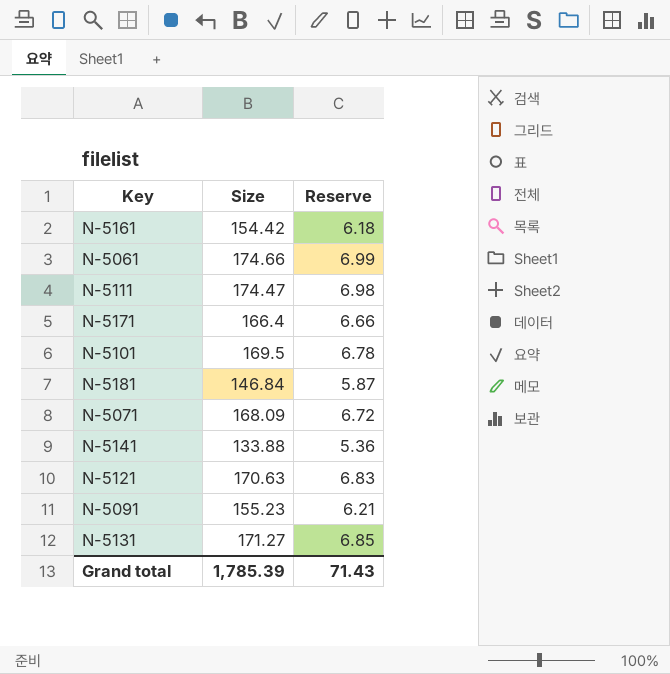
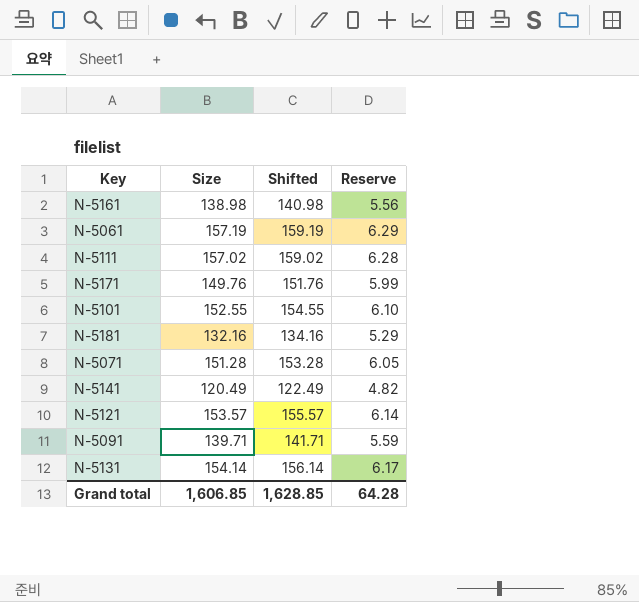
column Shifted | formula: none -> [Size] + 2
N-5161 | Size: 154.42 -> 138.98
N-5161 | Reserve: 6.18 -> 5.56
N-5061 | Size: 174.66 -> 157.19
N-5061 | Reserve: 6.99 -> 6.29
N-5111 | Size: 174.47 -> 157.02
N-5111 | Reserve: 6.98 -> 6.28
N-5171 | Size: 166.4 -> 149.76
N-5171 | Reserve: 6.66 -> 5.99
N-5101 | Size: 169.5 -> 152.55
N-5101 | Reserve: 6.78 -> 6.10
N-5181 | Size: 146.84 -> 132.16
N-5181 | Reserve: 5.87 -> 5.29
N-5071 | Size: 168.09 -> 151.28
N-5071 | Reserve: 6.72 -> 6.05
N-5141 | Size: 133.88 -> 120.49
N-5141 | Reserve: 5.36 -> 4.82
N-5121 | Size: 170.63 -> 153.57
N-5121 | Reserve: 6.83 -> 6.14
N-5091 | Size: 155.23 -> 139.71
N-5091 | Reserve: 6.21 -> 5.59
N-5131 | Size: 171.27 -> 154.14
N-5131 | Reserve: 6.85 -> 6.17
Grand total | Size: 1,785.39 -> 1,606.85
Grand total | Reserve: 71.43 -> 64.28

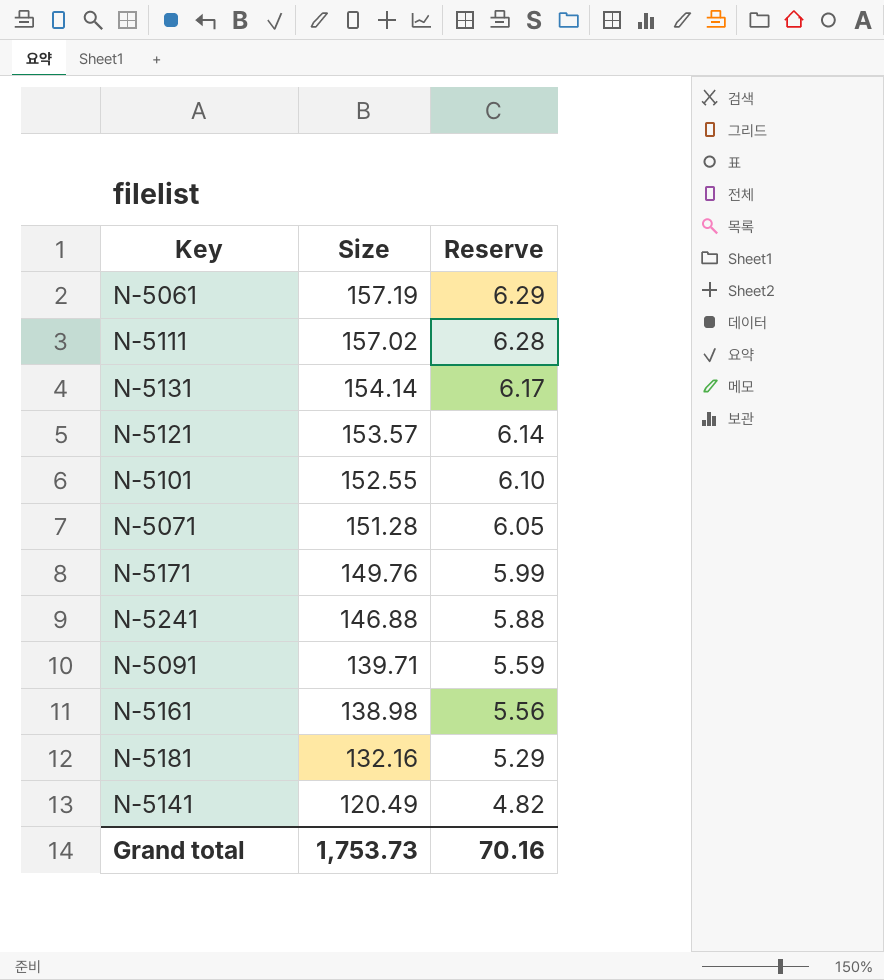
row order: none -> Size descending
column Shifted | formula: [Size] + 2 -> none
row N-5241: none -> 146.88 | 5.88
Grand total | Size: 1,606.85 -> 1,753.73
Grand total | Reserve: 64.28 -> 70.16

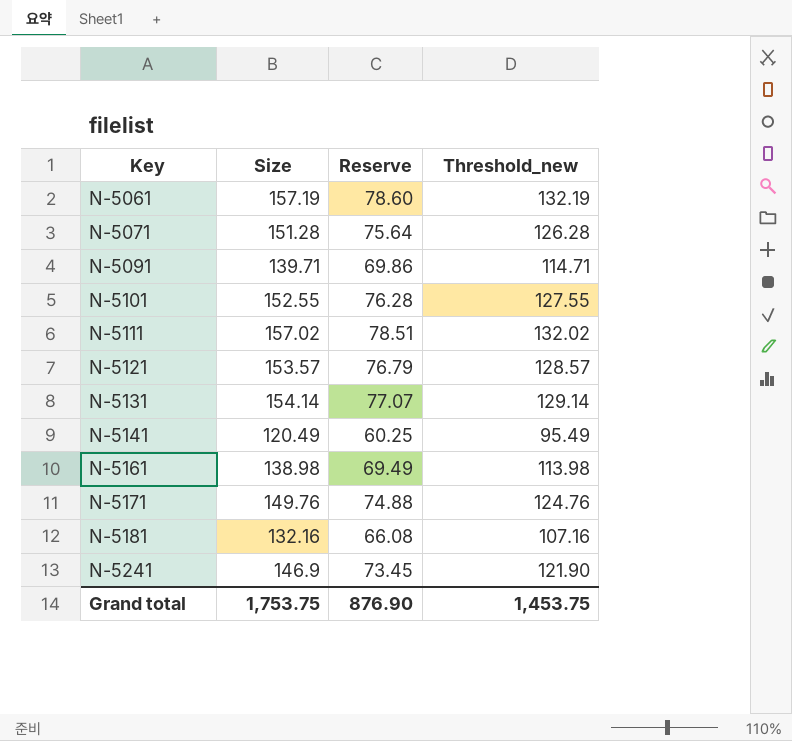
row order: Size descending -> Key ascending
column Reserve | formula: [Size] * 0.04 -> [Size] * 0.5
column Threshold_new | formula: none -> [Size] - 25
N-5241 | Size: 146.88 -> 146.9
Grand total | Size: 1,753.73 -> 1,753.75
Grand total | Reserve: 70.16 -> 876.90

